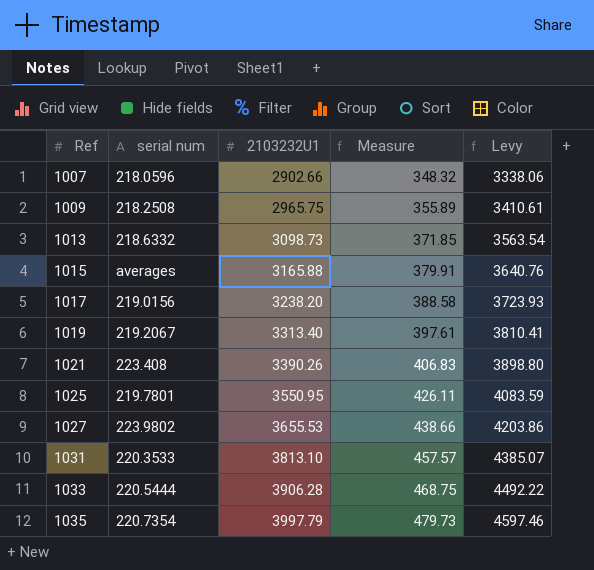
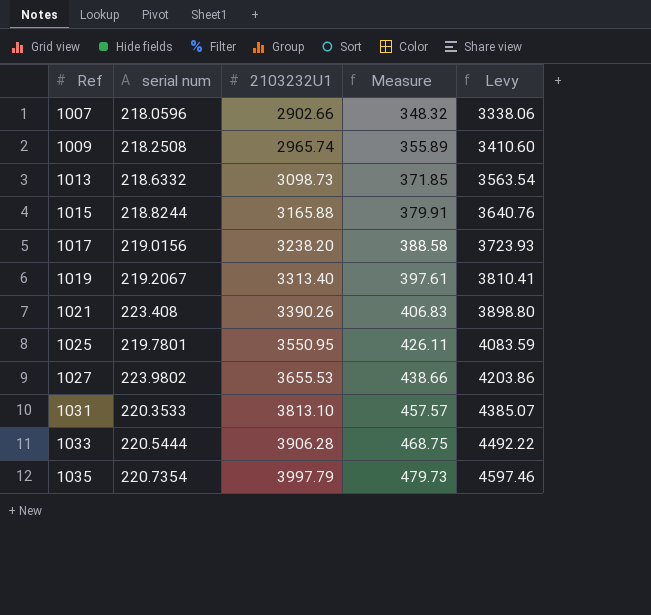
1009 | 2103232U1: 2965.75 -> 2965.74
1009 | Levy: 3410.61 -> 3410.60
1015 | serial num: averages -> 218.8244

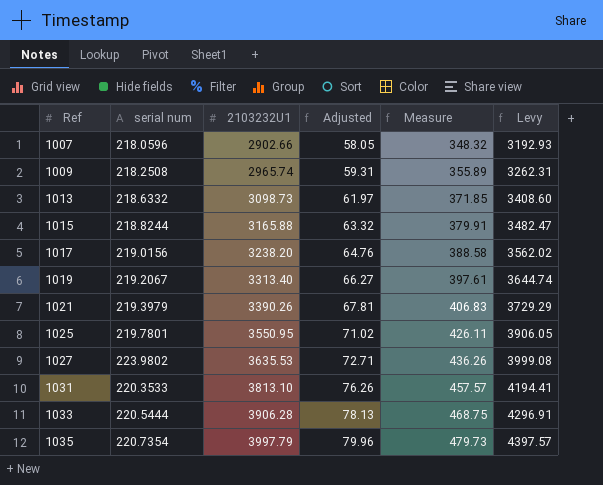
column Adjusted | formula: none -> [2103232U1] * 0.02
column Levy | formula: [2103232U1] * 1.15 -> [2103232U1] * 1.1
1021 | serial num: 223.408 -> 219.3979
1027 | 2103232U1: 3655.53 -> 3635.53
1027 | Measure: 438.66 -> 436.26

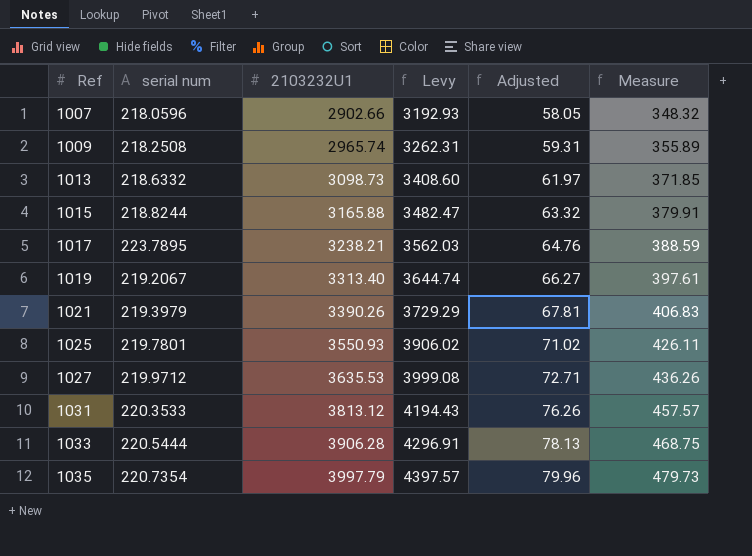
column Levy | position: 6 -> 4
1017 | serial num: 219.0156 -> 223.7895
1017 | 2103232U1: 3238.20 -> 3238.21
1017 | Levy: 3562.02 -> 3562.03
1017 | Measure: 388.58 -> 388.59
1025 | 2103232U1: 3550.95 -> 3550.93
1025 | Levy: 3906.05 -> 3906.02
1027 | serial num: 223.9802 -> 219.9712
1031 | 2103232U1: 3813.10 -> 3813.12
1031 | Levy: 4194.41 -> 4194.43

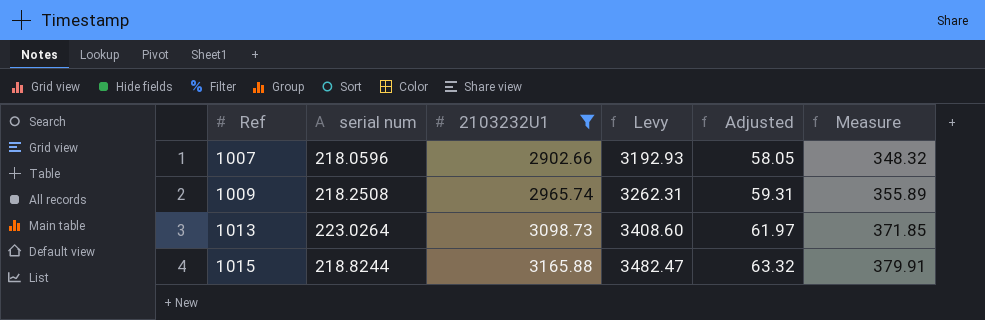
filter: none -> 2103232U1 <= 3165.88
1013 | serial num: 218.6332 -> 223.0264

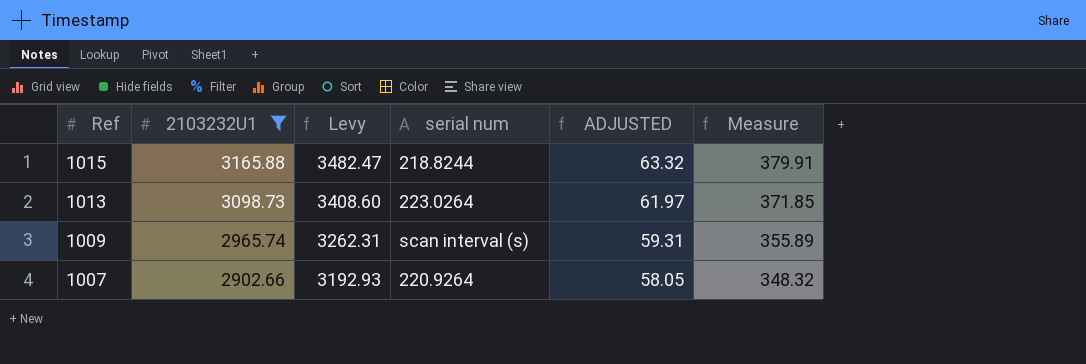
row order: Ref ascending -> Ref descending
column serial num | position: 2 -> 4
column name: Adjusted -> ADJUSTED
1009 | serial num: 218.2508 -> scan interval (s)
1007 | serial num: 218.0596 -> 220.9264

